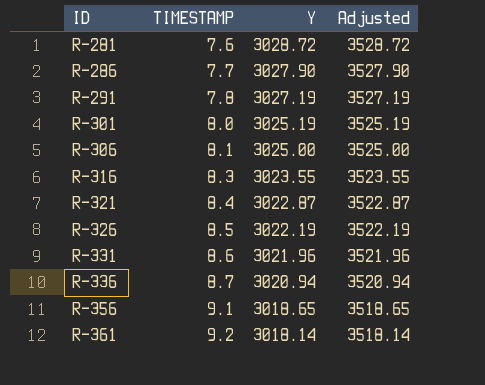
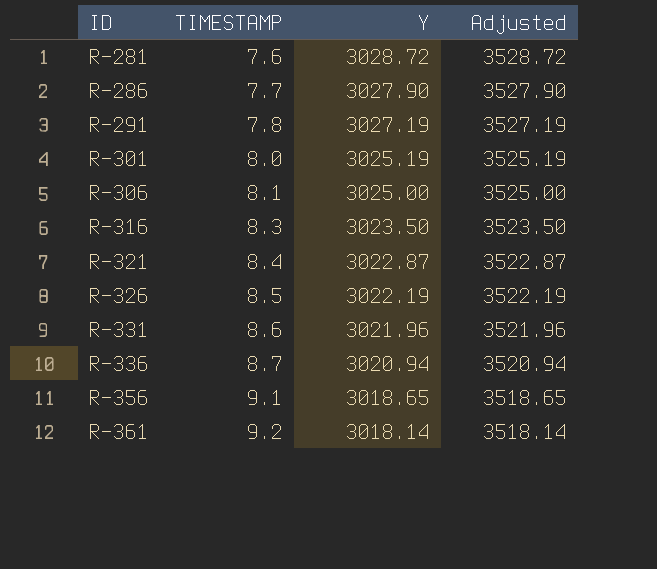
R-316 | Y: 3023.55 -> 3023.50
R-316 | Adjusted: 3523.55 -> 3523.50

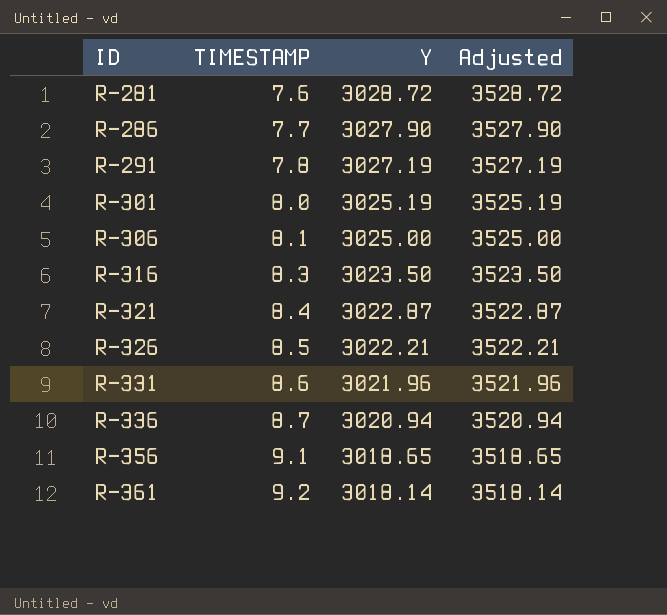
R-326 | Y: 3022.19 -> 3022.21
R-326 | Adjusted: 3522.19 -> 3522.21

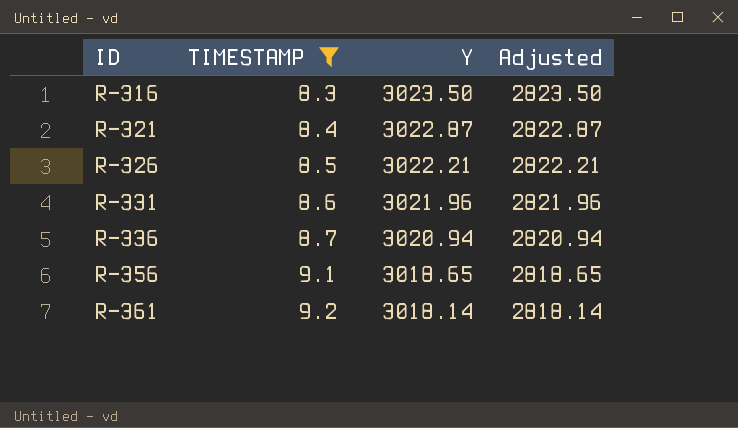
filter: none -> TIMESTAMP >= 8.3
column Adjusted | formula: [Y] + 500 -> [Y] - 200

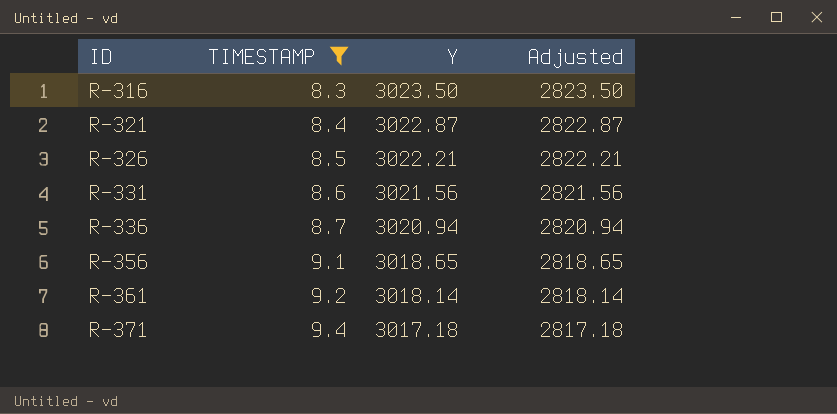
R-331 | Y: 3021.96 -> 3021.56
R-331 | Adjusted: 2821.96 -> 2821.56
row R-371: none -> 9.4 | 3017.18 | 2817.18

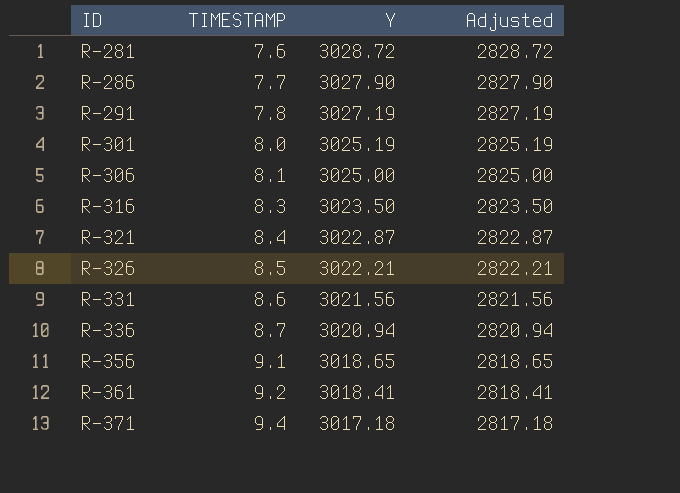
filter: TIMESTAMP >= 8.3 -> none
R-361 | Y: 3018.14 -> 3018.41
R-361 | Adjusted: 2818.14 -> 2818.41

